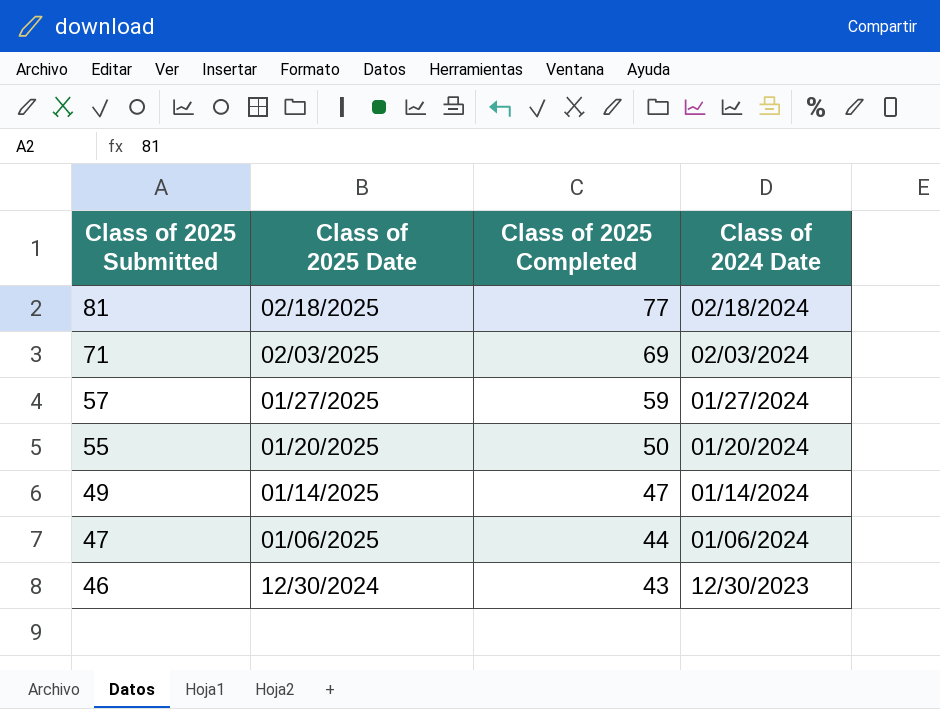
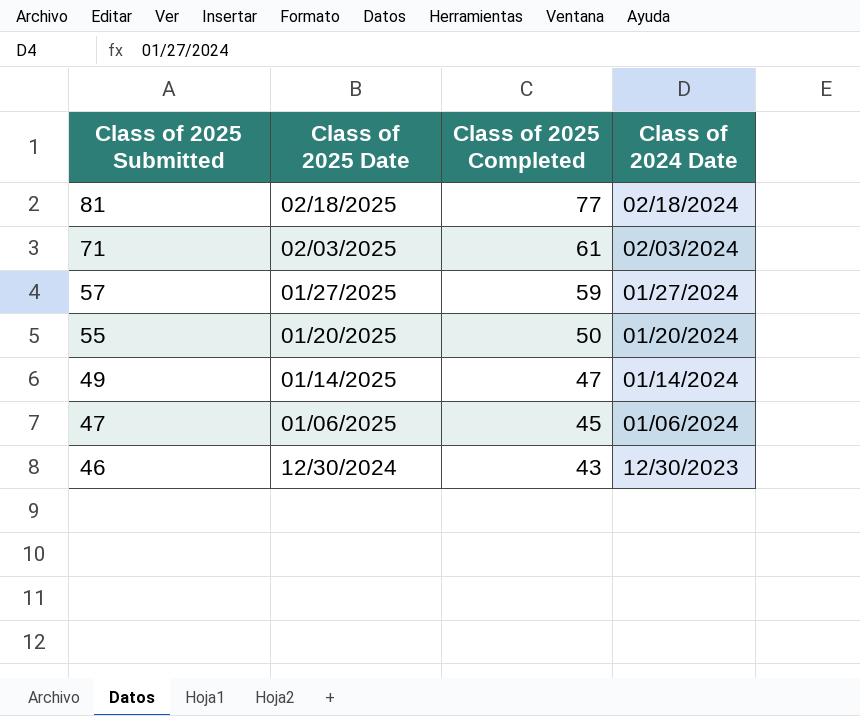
71 | Class of 2025 Completed: 69 -> 61
47 | Class of 2025 Completed: 44 -> 45

